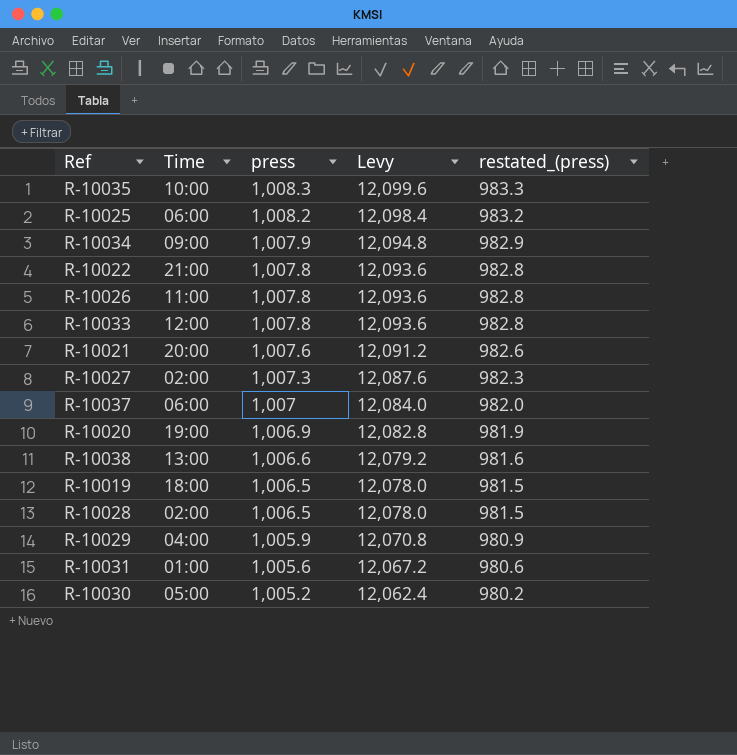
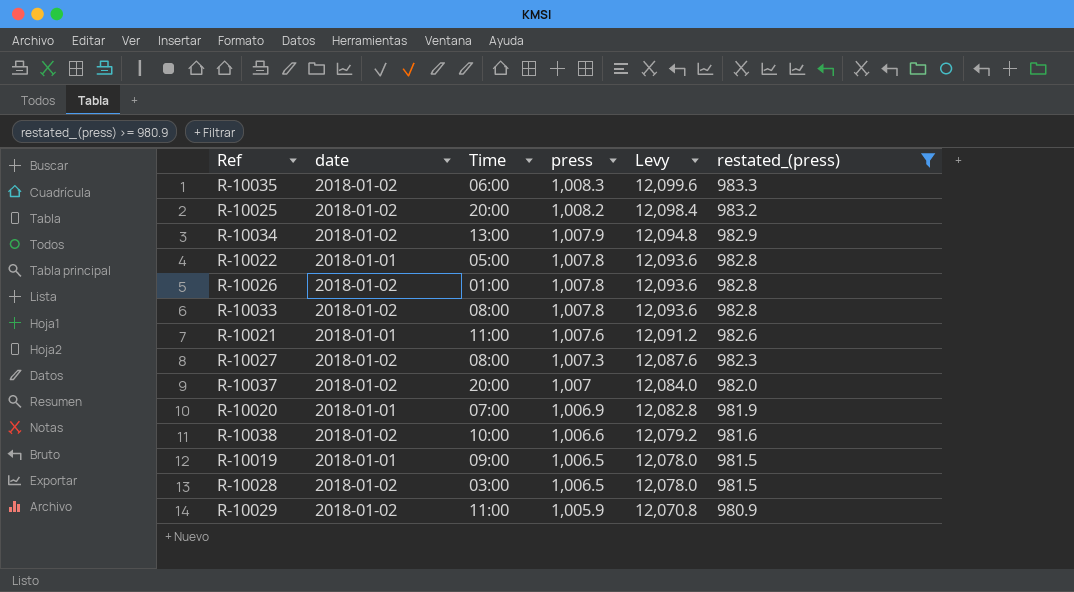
filter: none -> restated_(press) >= 980.9
column date | position: none -> 2
R-10035 | Time: 10:00 -> 06:00
R-10025 | Time: 06:00 -> 20:00
R-10034 | Time: 09:00 -> 13:00
R-10022 | Time: 21:00 -> 05:00
R-10026 | Time: 11:00 -> 01:00
R-10033 | Time: 12:00 -> 08:00
R-10021 | Time: 20:00 -> 11:00
R-10027 | Time: 02:00 -> 08:00
R-10037 | Time: 06:00 -> 20:00
R-10020 | Time: 19:00 -> 07:00
R-10038 | Time: 13:00 -> 10:00
R-10019 | Time: 18:00 -> 09:00
R-10028 | Time: 02:00 -> 03:00
R-10029 | Time: 04:00 -> 11:00

